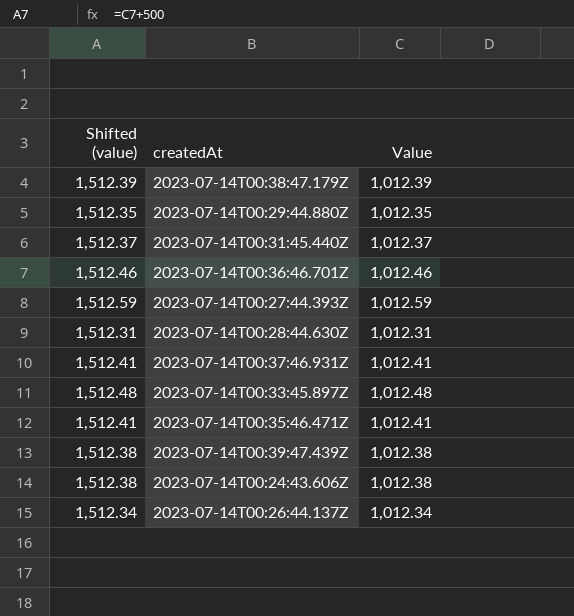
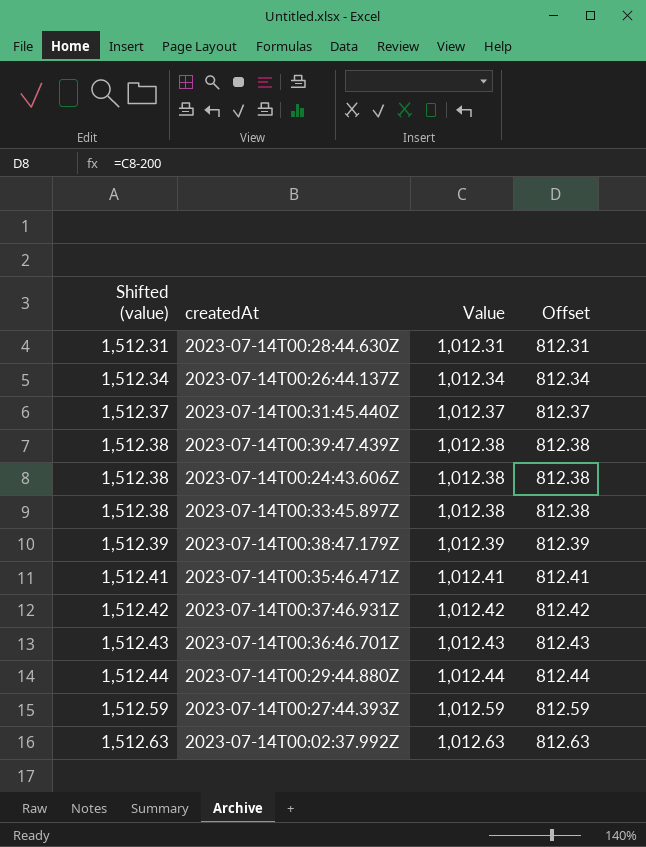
row order: none -> Shifted (value) ascending
column Offset | formula: none -> [Value] - 200
2023-07-14T00:33:45.897Z | Shifted (value): 1,512.48 -> 1,512.38
2023-07-14T00:33:45.897Z | Value: 1,012.48 -> 1,012.38
2023-07-14T00:37:46.931Z | Shifted (value): 1,512.41 -> 1,512.42
2023-07-14T00:37:46.931Z | Value: 1,012.41 -> 1,012.42
2023-07-14T00:36:46.701Z | Shifted (value): 1,512.46 -> 1,512.43
2023-07-14T00:36:46.701Z | Value: 1,012.46 -> 1,012.43
2023-07-14T00:29:44.880Z | Shifted (value): 1,512.35 -> 1,512.44
2023-07-14T00:29:44.880Z | Value: 1,012.35 -> 1,012.44
row 2023-07-14T00:02:37.992Z: none -> 1,512.63 | 1,012.63 | 812.63

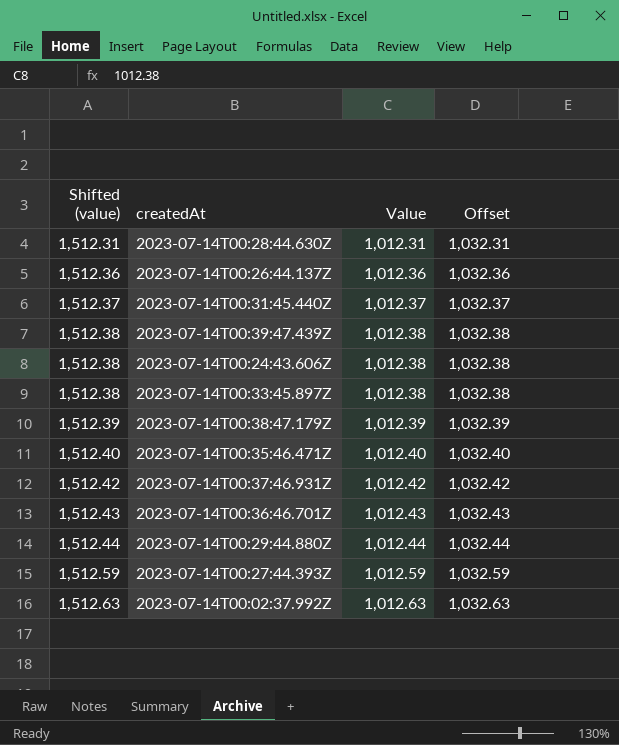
column Offset | formula: [Value] - 200 -> [Value] + 20
2023-07-14T00:26:44.137Z | Shifted (value): 1,512.34 -> 1,512.36
2023-07-14T00:26:44.137Z | Value: 1,012.34 -> 1,012.36
2023-07-14T00:35:46.471Z | Shifted (value): 1,512.41 -> 1,512.40
2023-07-14T00:35:46.471Z | Value: 1,012.41 -> 1,012.40

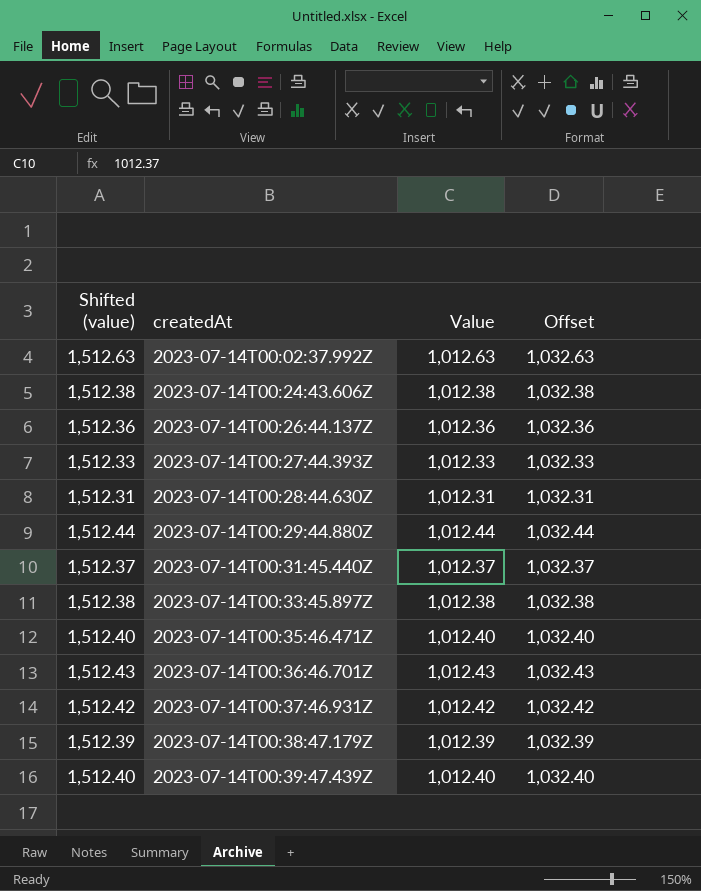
row order: Shifted (value) ascending -> createdAt ascending
2023-07-14T00:27:44.393Z | Shifted (value): 1,512.59 -> 1,512.33
2023-07-14T00:27:44.393Z | Value: 1,012.59 -> 1,012.33
2023-07-14T00:27:44.393Z | Offset: 1,032.59 -> 1,032.33
2023-07-14T00:39:47.439Z | Shifted (value): 1,512.38 -> 1,512.40
2023-07-14T00:39:47.439Z | Value: 1,012.38 -> 1,012.40
2023-07-14T00:39:47.439Z | Offset: 1,032.38 -> 1,032.40

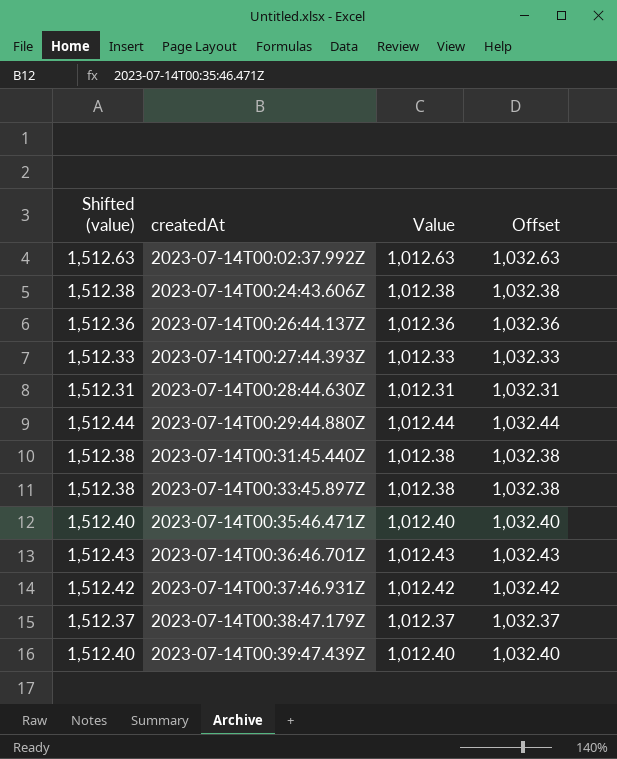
2023-07-14T00:31:45.440Z | Shifted (value): 1,512.37 -> 1,512.38
2023-07-14T00:31:45.440Z | Value: 1,012.37 -> 1,012.38
2023-07-14T00:31:45.440Z | Offset: 1,032.37 -> 1,032.38
2023-07-14T00:38:47.179Z | Shifted (value): 1,512.39 -> 1,512.37
2023-07-14T00:38:47.179Z | Value: 1,012.39 -> 1,012.37
2023-07-14T00:38:47.179Z | Offset: 1,032.39 -> 1,032.37

